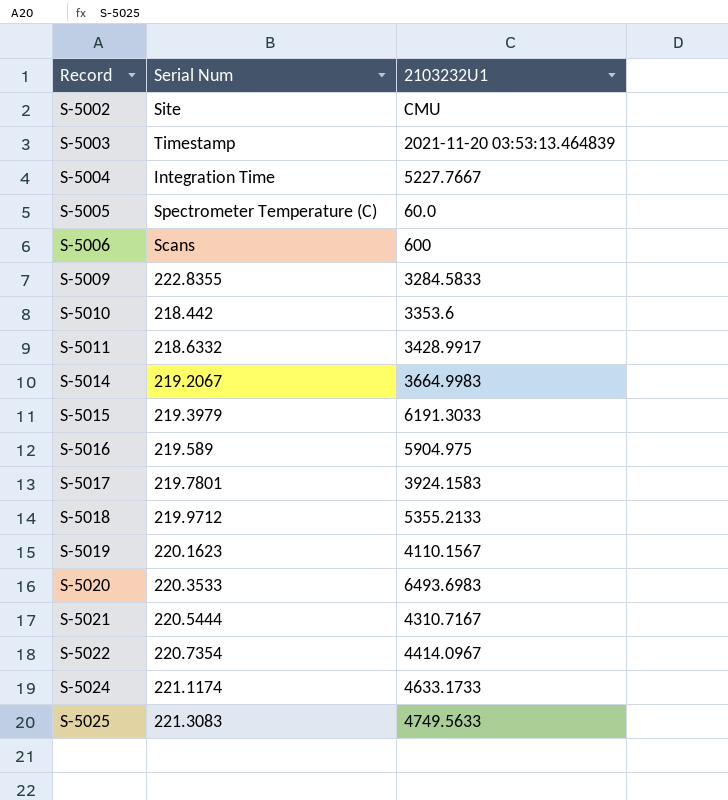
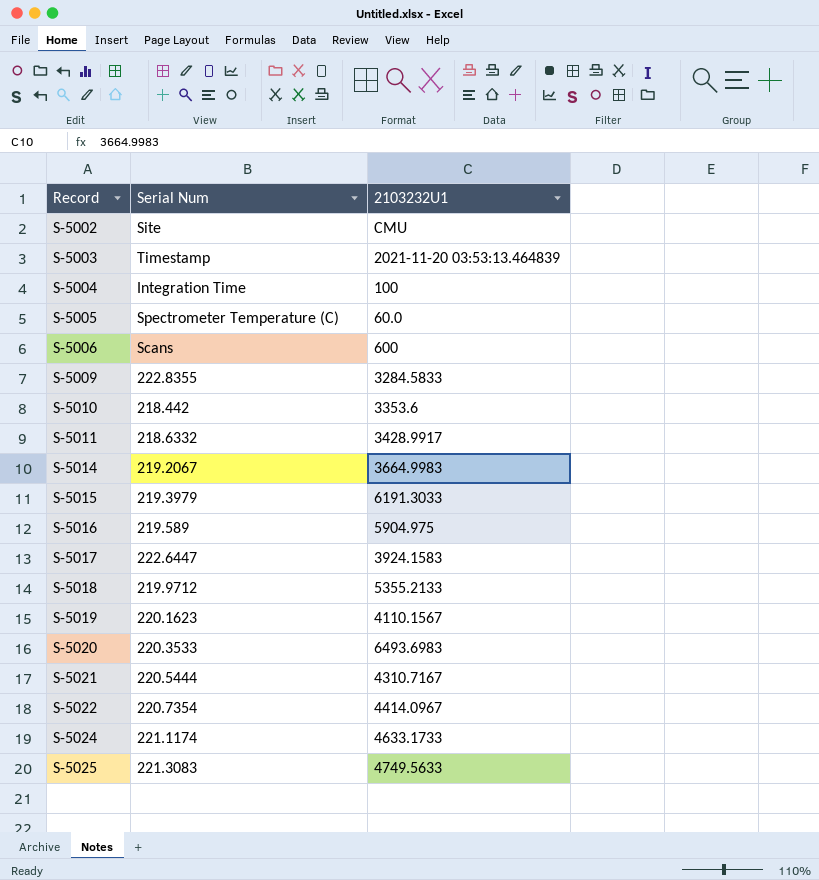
S-5004 | 2103232U1: 5227.7667 -> 100
S-5017 | Serial Num: 219.7801 -> 222.6447

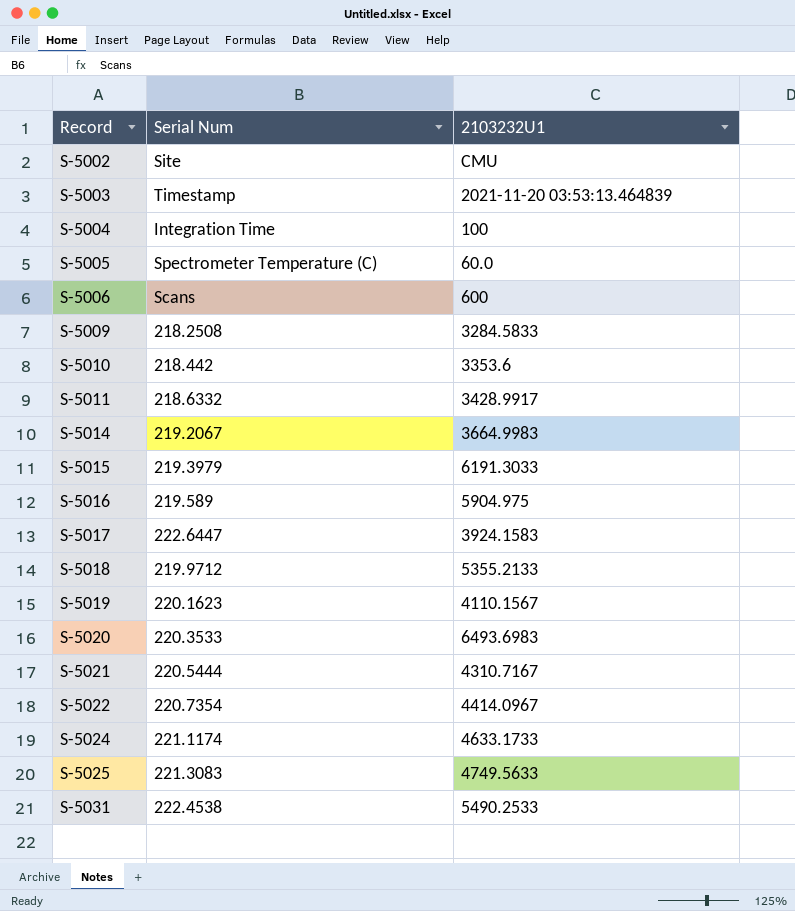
S-5009 | Serial Num: 222.8355 -> 218.2508
row S-5031: none -> 222.4538 | 5490.2533

